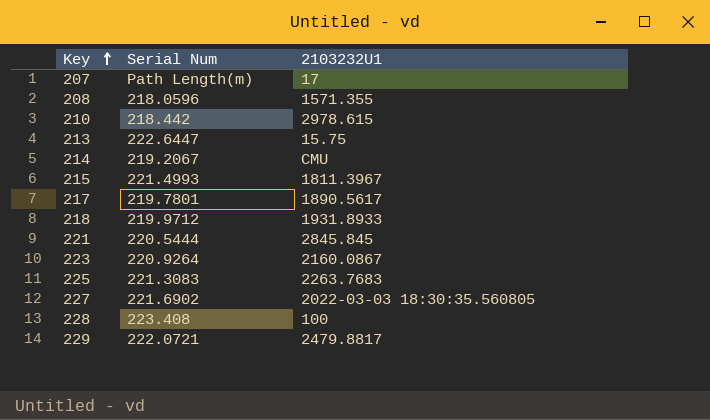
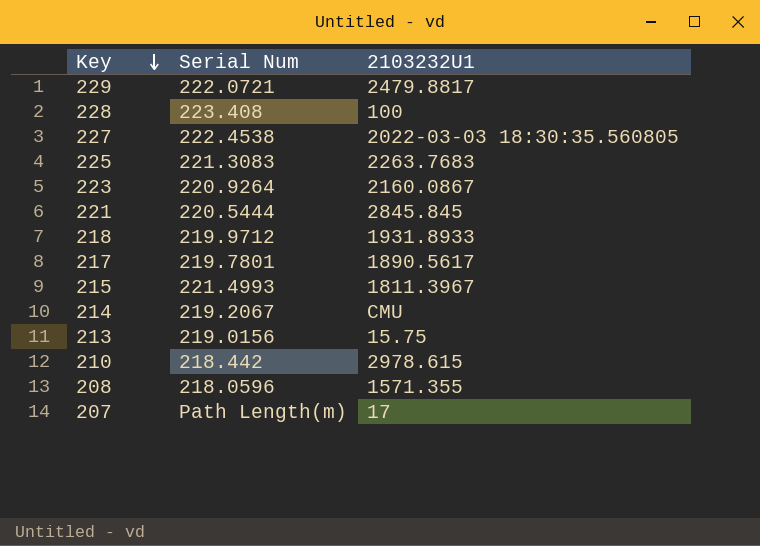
row order: Key ascending -> Key descending
227 | Serial Num: 221.6902 -> 222.4538
213 | Serial Num: 222.6447 -> 219.0156

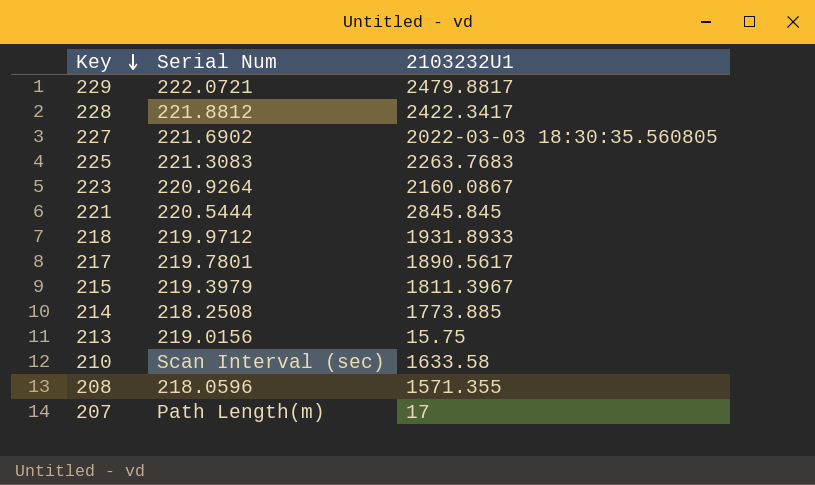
228 | Serial Num: 223.408 -> 221.8812
228 | 2103232U1: 100 -> 2422.3417
227 | Serial Num: 222.4538 -> 221.6902
215 | Serial Num: 221.4993 -> 219.3979
214 | Serial Num: 219.2067 -> 218.2508
214 | 2103232U1: CMU -> 1773.885
210 | Serial Num: 218.442 -> Scan Interval (sec)
210 | 2103232U1: 2978.615 -> 1633.58

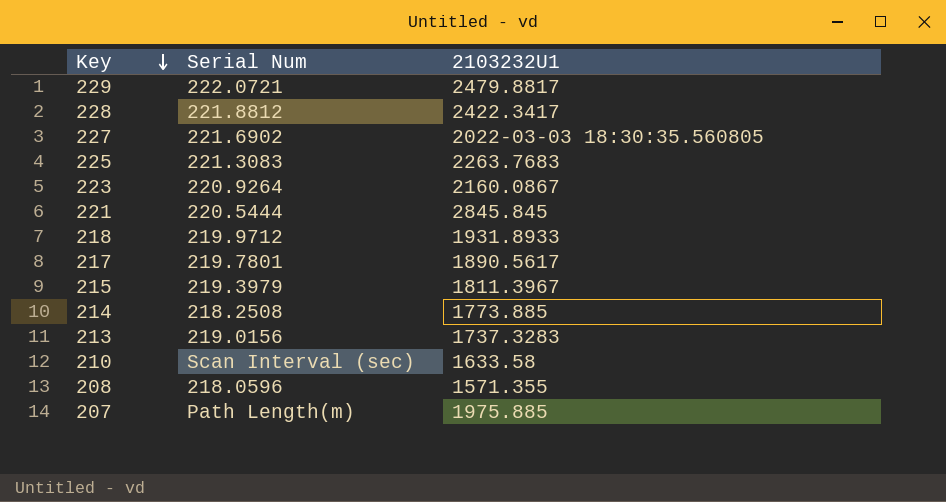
213 | 2103232U1: 15.75 -> 1737.3283
207 | 2103232U1: 17 -> 1975.885

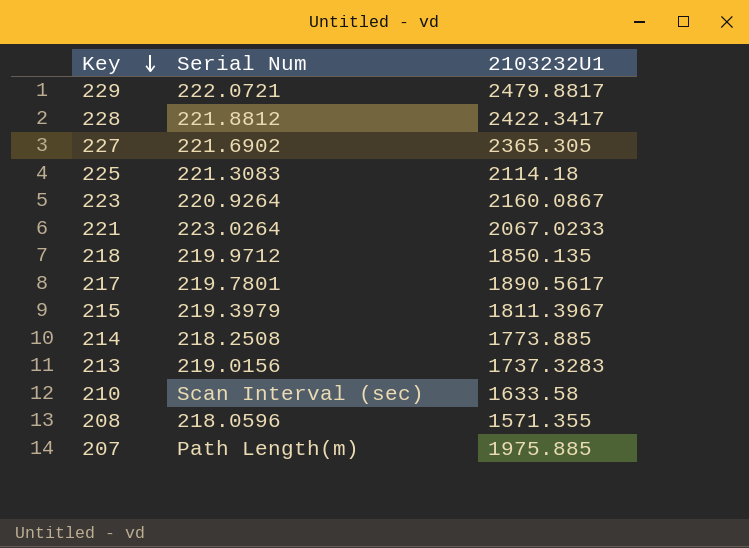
227 | 2103232U1: 2022-03-03 18:30:35.560805 -> 2365.305
225 | 2103232U1: 2263.7683 -> 2114.18
221 | Serial Num: 220.5444 -> 223.0264
221 | 2103232U1: 2845.845 -> 2067.0233
218 | 2103232U1: 1931.8933 -> 1850.135

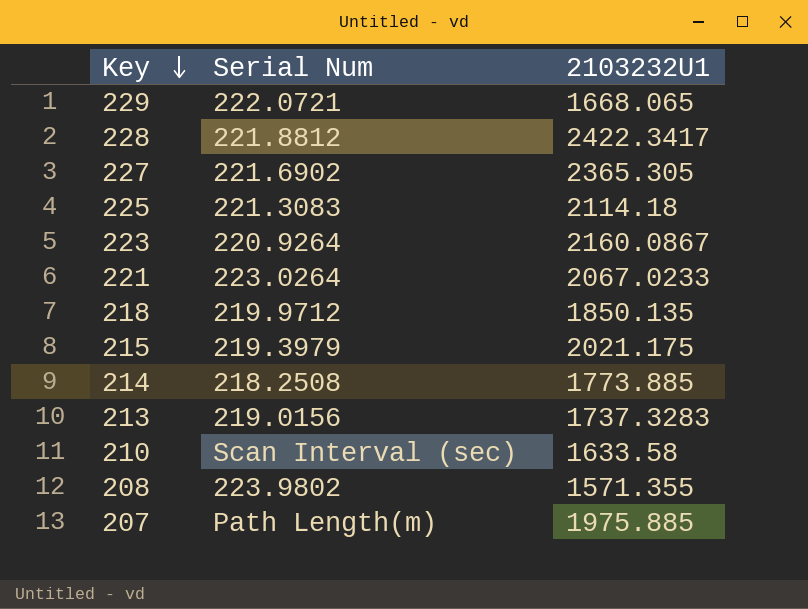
row 217: 219.7801 | 1890.5617 -> none
229 | 2103232U1: 2479.8817 -> 1668.065
215 | 2103232U1: 1811.3967 -> 2021.175
208 | Serial Num: 218.0596 -> 223.9802

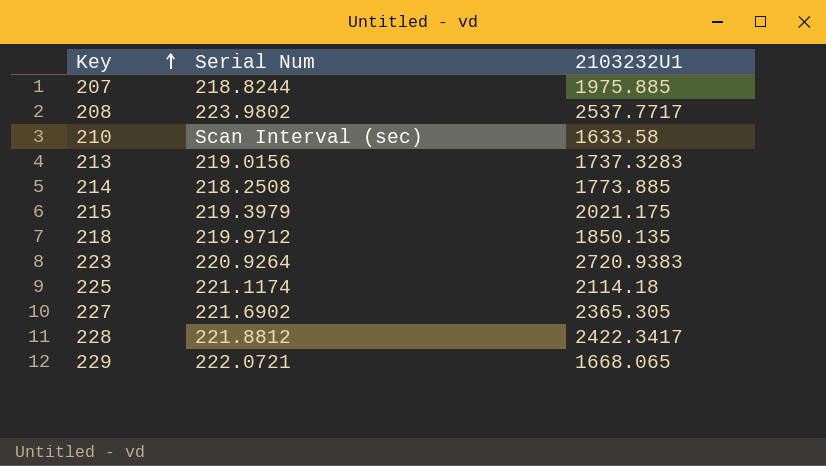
row order: Key descending -> Key ascending
row 221: 223.0264 | 2067.0233 -> none
207 | Serial Num: Path Length(m) -> 218.8244
208 | 2103232U1: 1571.355 -> 2537.7717
223 | 2103232U1: 2160.0867 -> 2720.9383
225 | Serial Num: 221.3083 -> 221.1174

